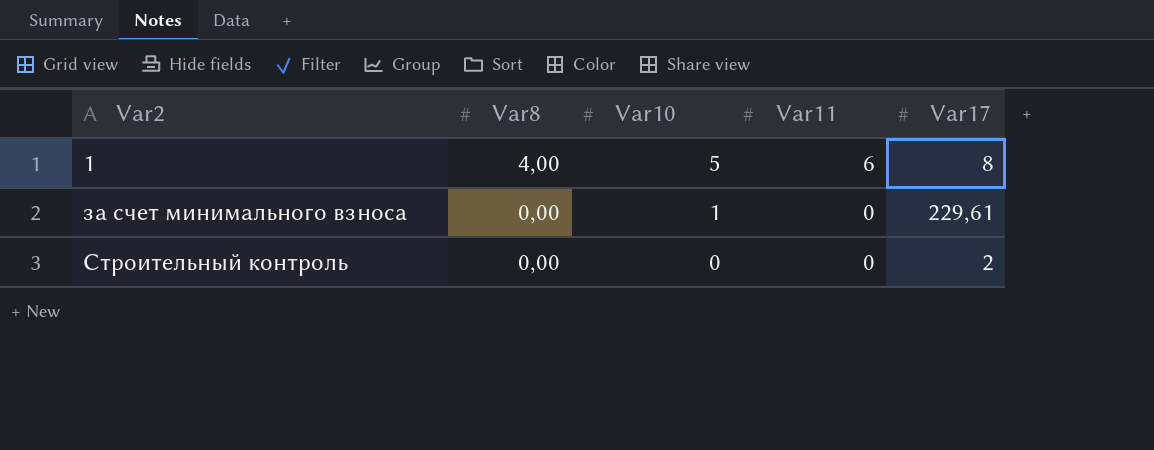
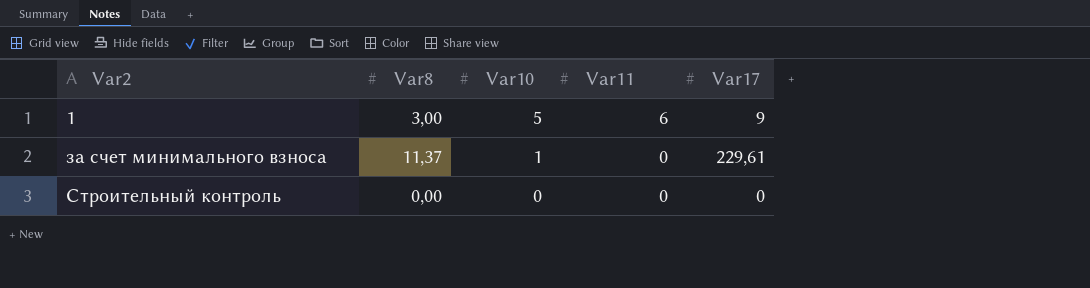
1 | Var8: 4,00 -> 3,00
1 | Var17: 8 -> 9
за счет минимального взноса | Var8: 0,00 -> 11,37
Строительный контроль | Var17: 2 -> 0

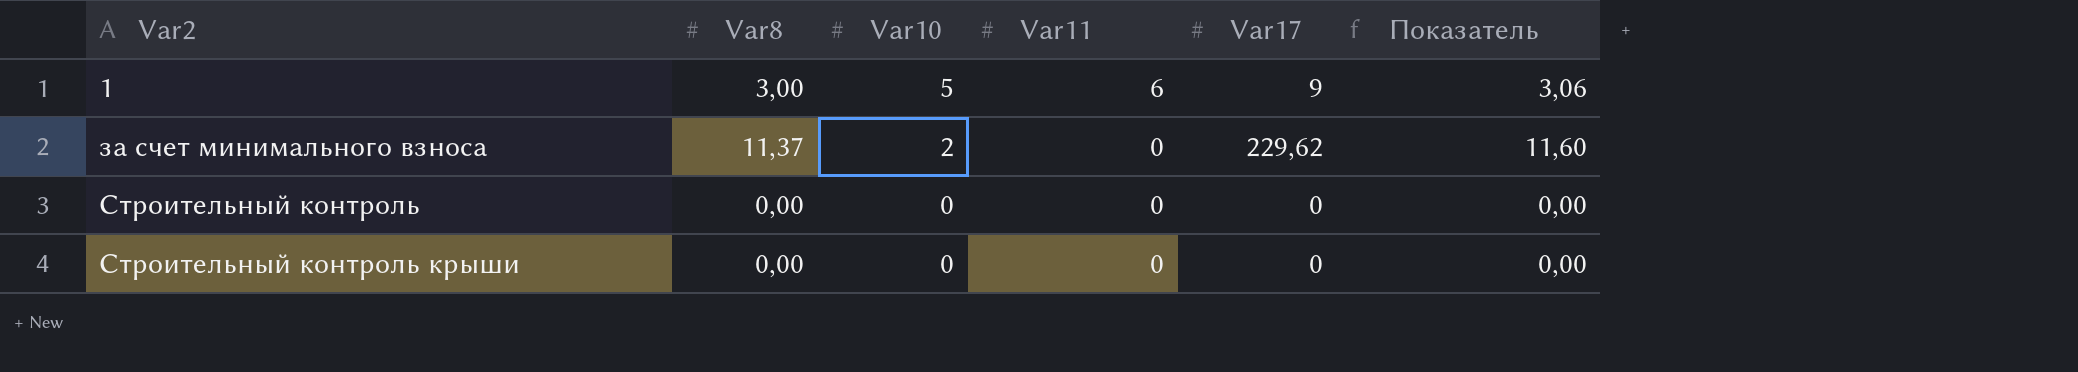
column Показатель | formula: none -> [Var8] * 1,02
за счет минимального взноса | Var10: 1 -> 2
за счет минимального взноса | Var17: 229,61 -> 229,62
row Строительный контроль крыши: none -> 0,00 | 0 | 0 | 0 | 0,00

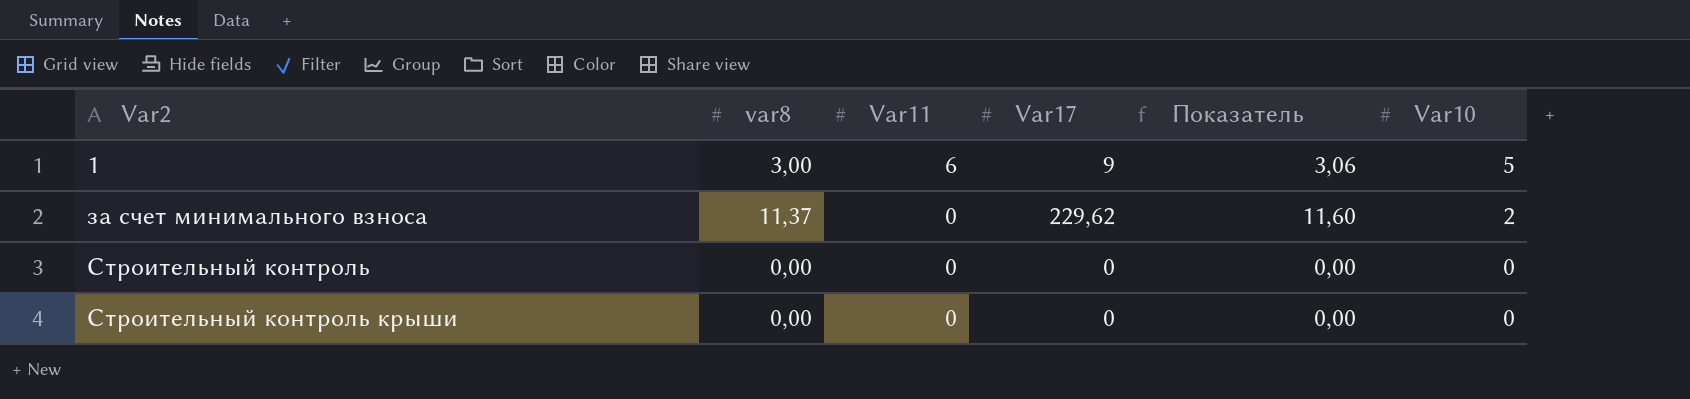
column name: Var8 -> var8
column Var10 | position: 3 -> 6

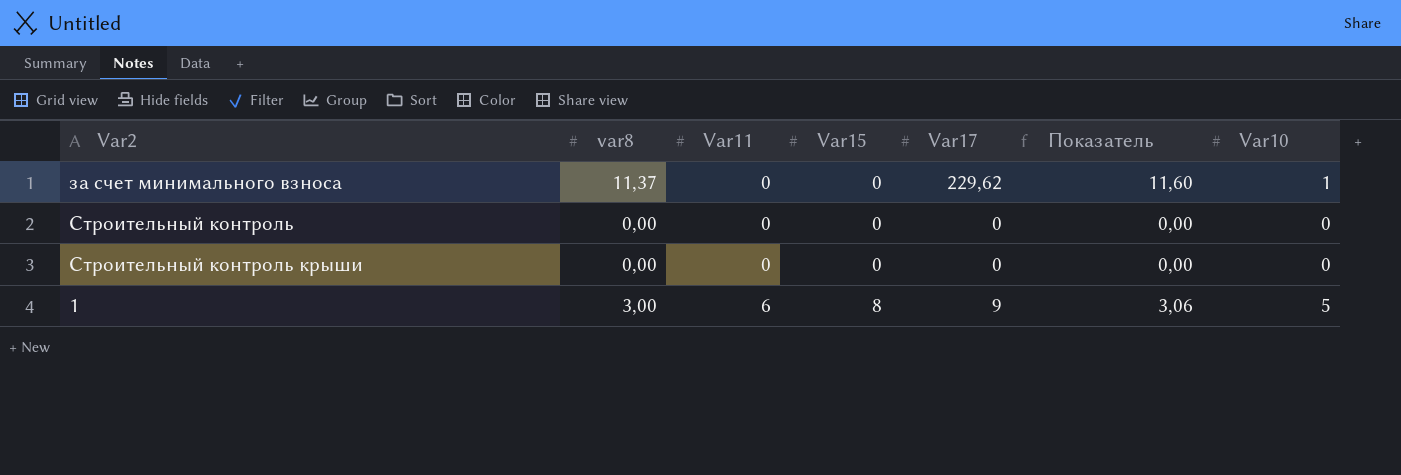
row order: Var2 ascending -> Var11 ascending
column Var15 | position: none -> 4
за счет минимального взноса | Var10: 2 -> 1

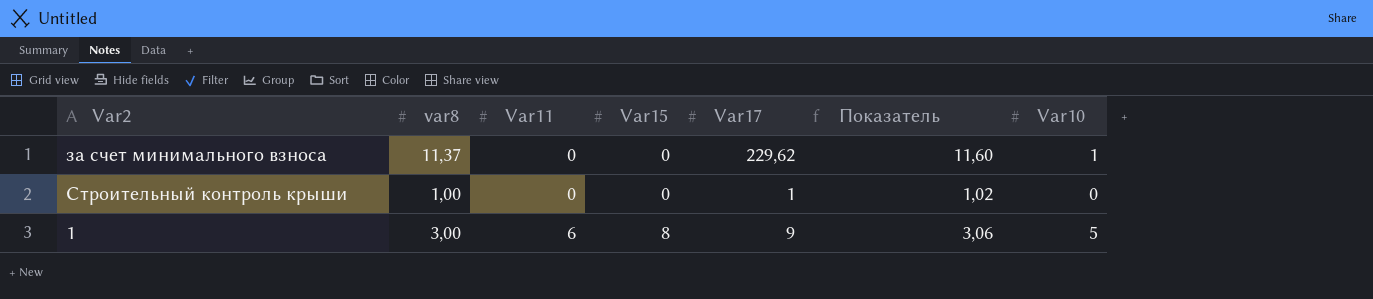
row Строительный контроль: 0,00 | 0 | 0 | 0 | 0,00 | 0 -> none
Строительный контроль крыши | var8: 0,00 -> 1,00
Строительный контроль крыши | Var17: 0 -> 1
Строительный контроль крыши | Показатель: 0,00 -> 1,02

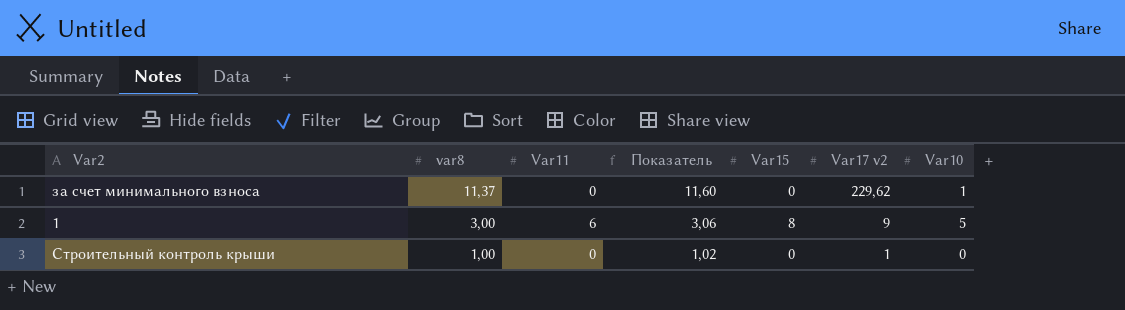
row order: Var11 ascending -> var8 descending
column Показатель | position: 6 -> 4
column name: Var17 -> Var17 v2

